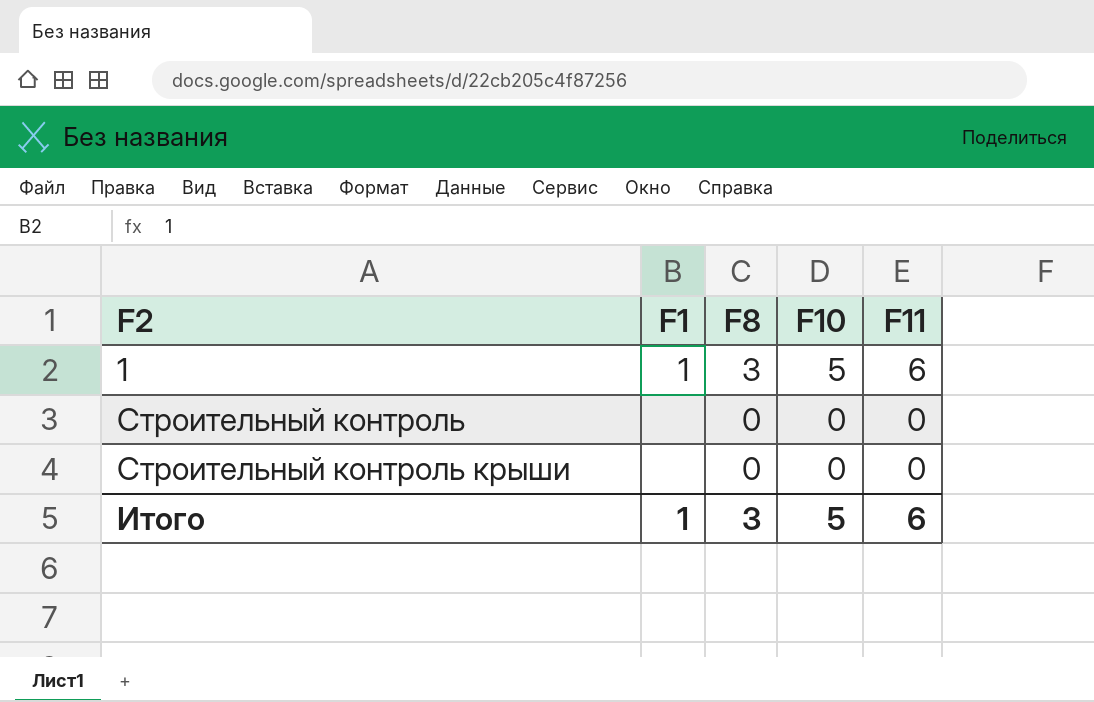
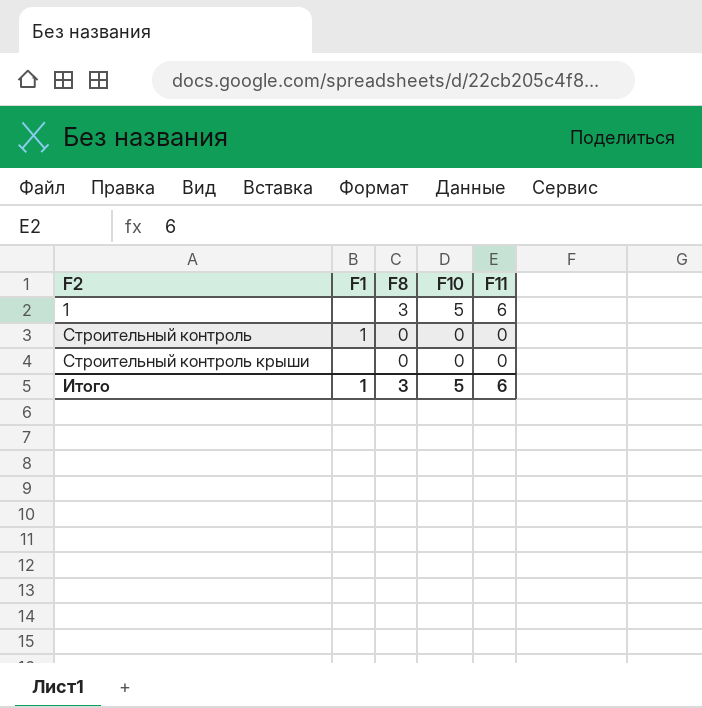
1 | F1: 1 -> none
Строительный контроль | F1: none -> 1

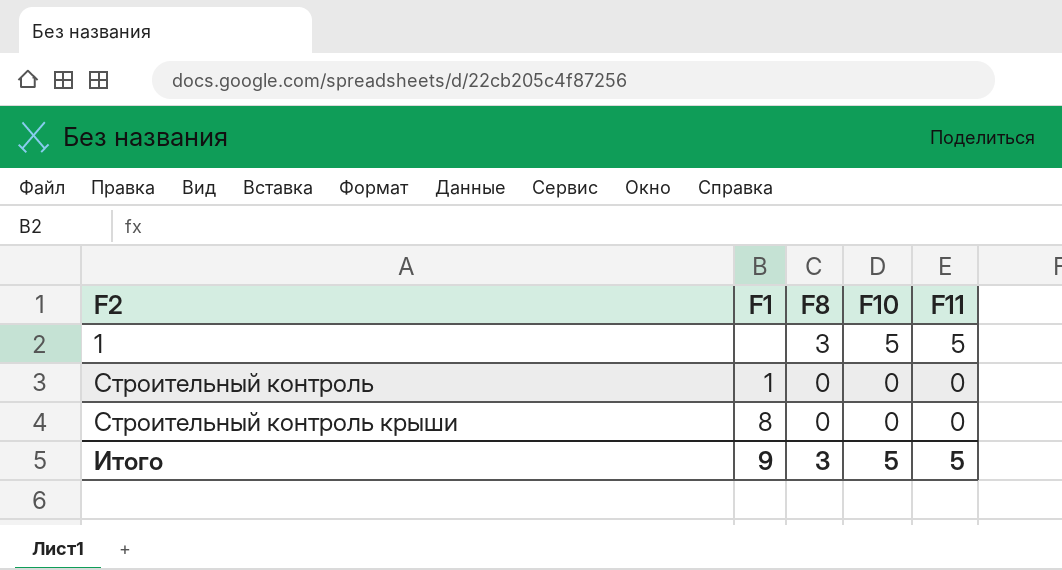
1 | F11: 6 -> 5
Строительный контроль крыши | F1: none -> 8
Итого | F1: 1 -> 9
Итого | F11: 6 -> 5

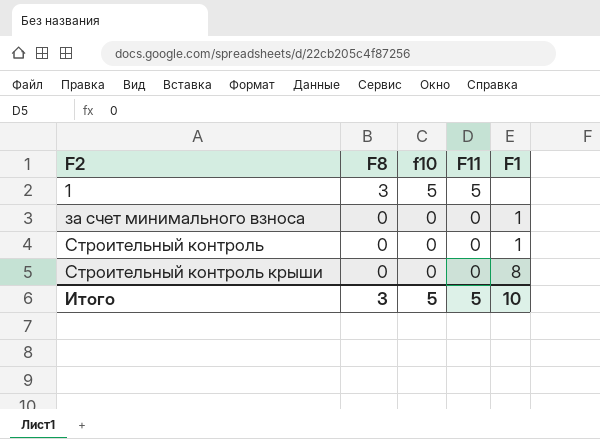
column name: F10 -> f10
column F1 | position: 2 -> 5
row за счет минимального взноса: none -> 0 | 0 | 0 | 1
Итого | F1: 9 -> 10

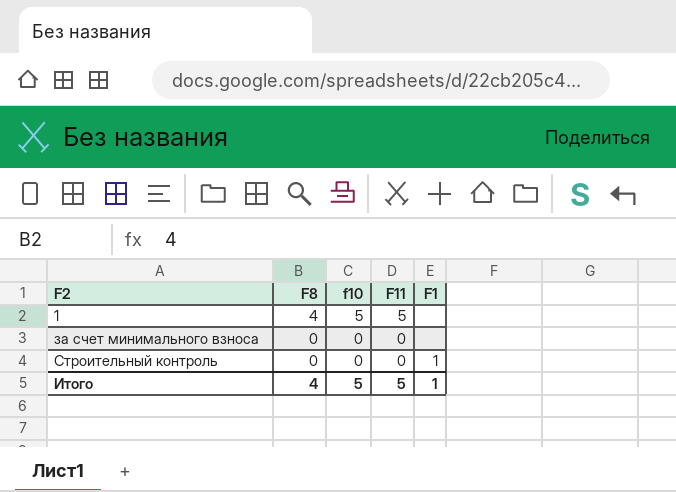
row Строительный контроль крыши: 0 | 0 | 0 | 8 -> none
1 | F8: 3 -> 4
за счет минимального взноса | F1: 1 -> none
Итого | F8: 3 -> 4
Итого | F1: 10 -> 1

